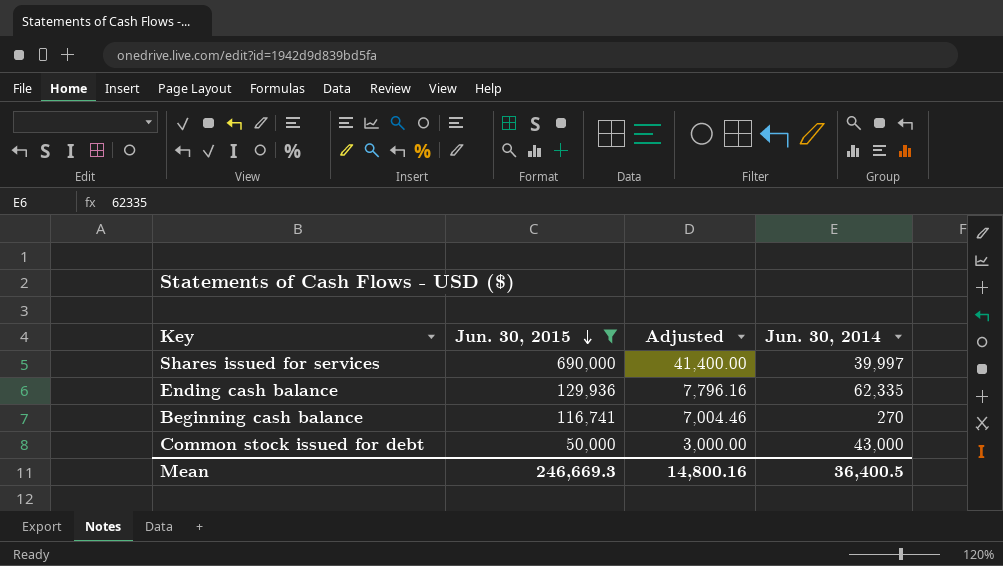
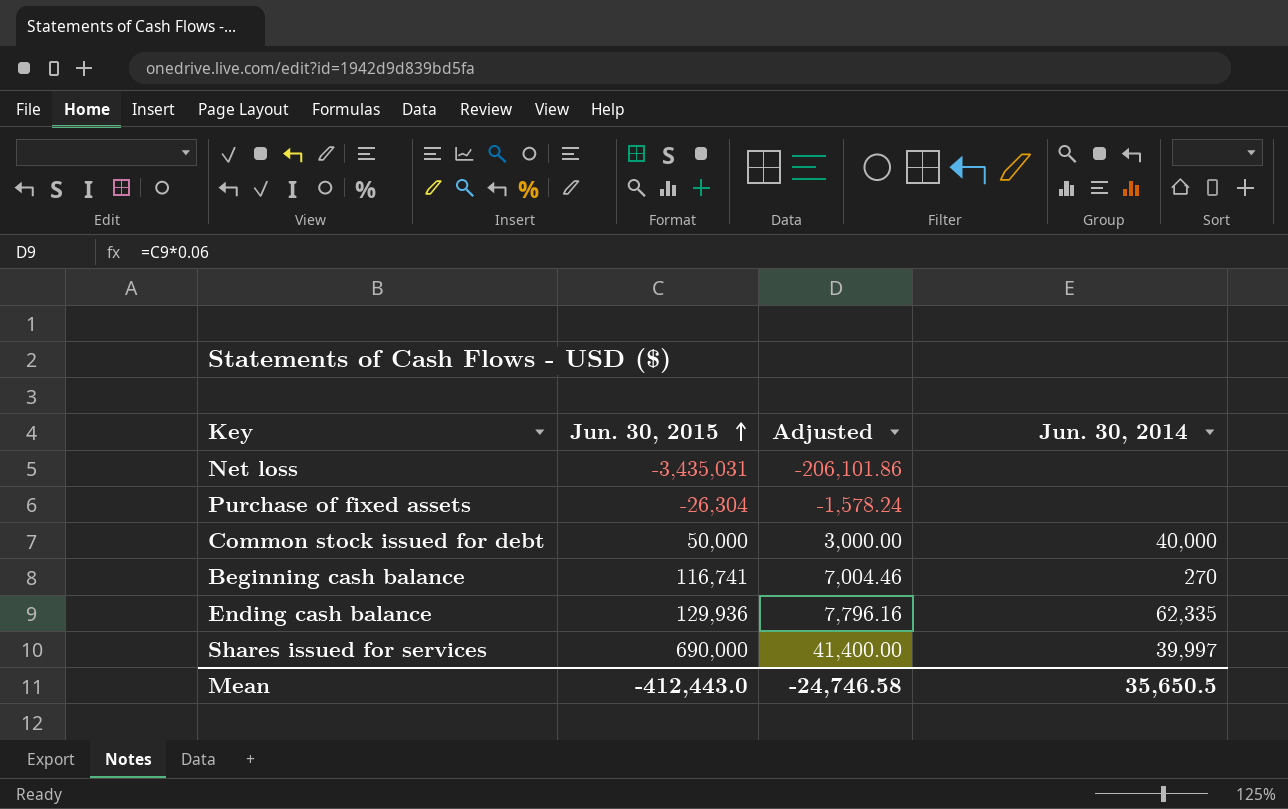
filter: Jun. 30, 2015 >= 50,000 -> none
row order: Jun. 30, 2015 descending -> Jun. 30, 2015 ascending
Common stock issued for debt | Jun. 30, 2014: 43,000 -> 40,000
Mean | Jun. 30, 2015: 246,669.3 -> -412,443.0
Mean | Adjusted: 14,800.16 -> -24,746.58
Mean | Jun. 30, 2014: 36,400.5 -> 35,650.5

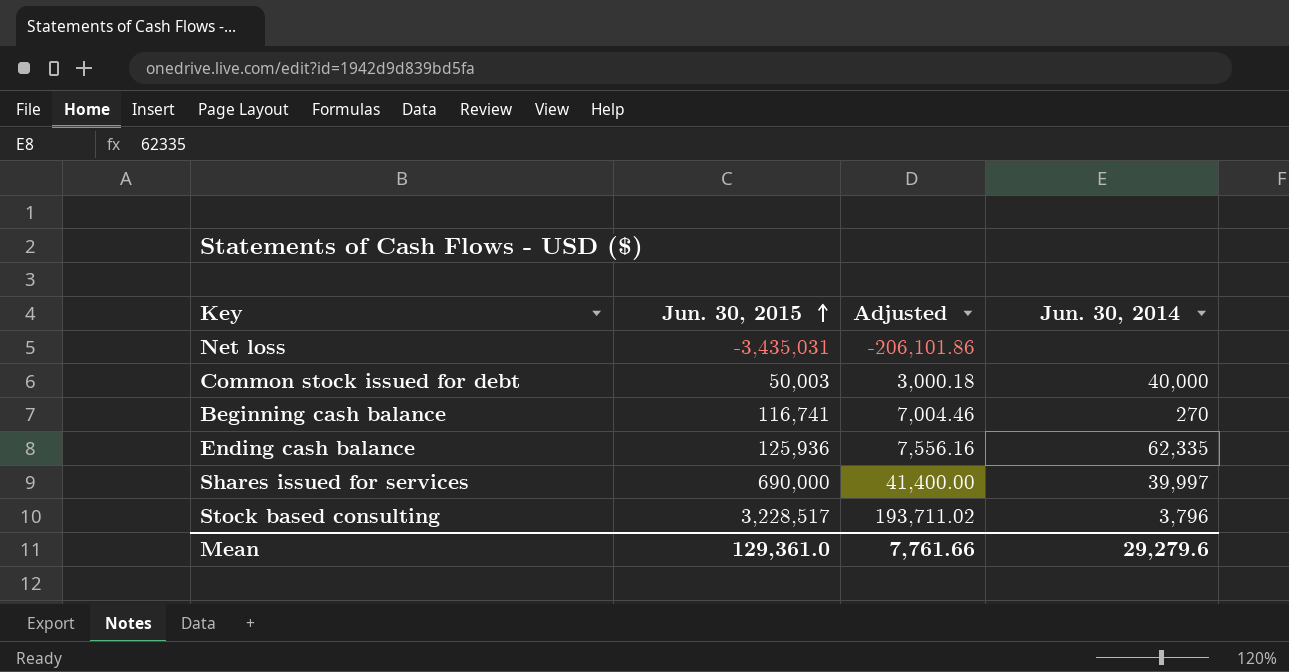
row Purchase of fixed assets: -26,304 | -1,578.24 | none -> none
Common stock issued for debt | Jun. 30, 2015: 50,000 -> 50,003
Common stock issued for debt | Adjusted: 3,000.00 -> 3,000.18
Ending cash balance | Jun. 30, 2015: 129,936 -> 125,936
Ending cash balance | Adjusted: 7,796.16 -> 7,556.16
row Stock based consulting: none -> 3,228,517 | 193,711.02 | 3,796
Mean | Jun. 30, 2015: -412,443.0 -> 129,361.0
Mean | Adjusted: -24,746.58 -> 7,761.66
Mean | Jun. 30, 2014: 35,650.5 -> 29,279.6

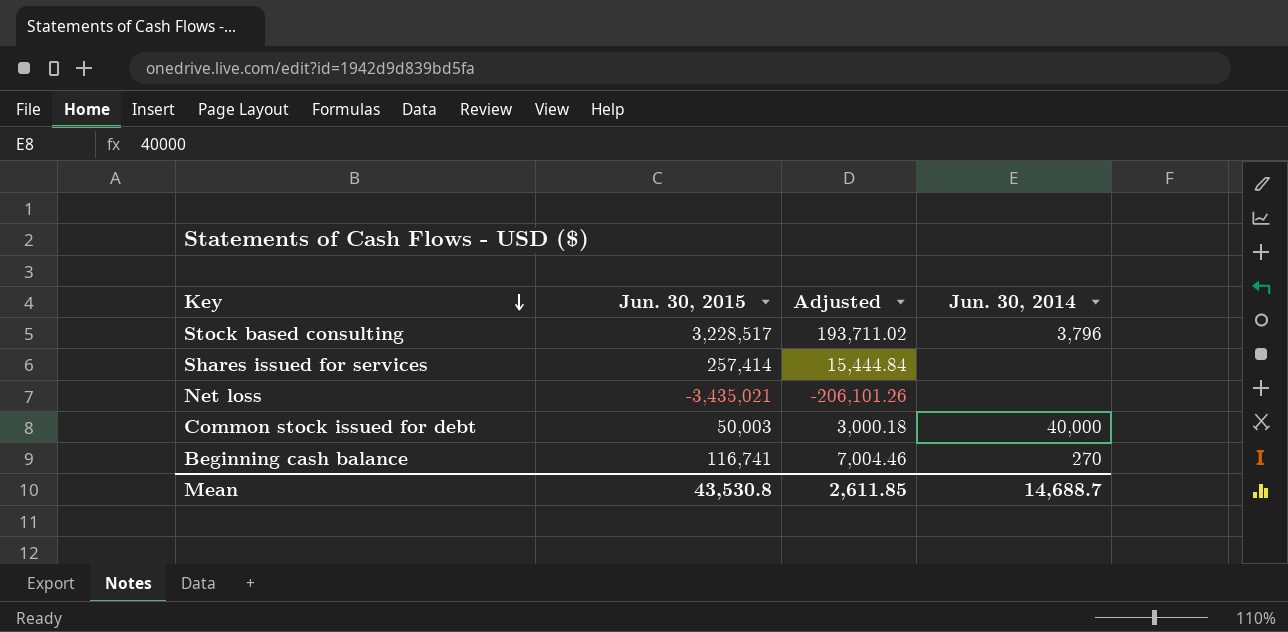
row order: Jun. 30, 2015 ascending -> Key descending
row Ending cash balance: 125,936 | 7,556.16 | 62,335 -> none
Shares issued for services | Jun. 30, 2015: 690,000 -> 257,414
Shares issued for services | Adjusted: 41,400.00 -> 15,444.84
Shares issued for services | Jun. 30, 2014: 39,997 -> none
Net loss | Jun. 30, 2015: -3,435,031 -> -3,435,021
Net loss | Adjusted: -206,101.86 -> -206,101.26
Mean | Jun. 30, 2015: 129,361.0 -> 43,530.8
Mean | Adjusted: 7,761.66 -> 2,611.85
Mean | Jun. 30, 2014: 29,279.6 -> 14,688.7

